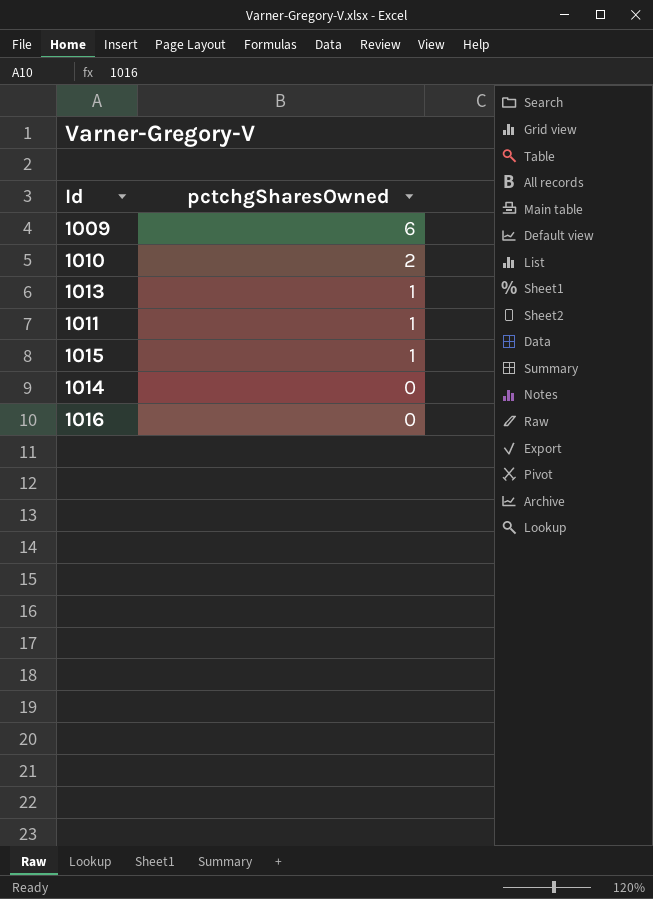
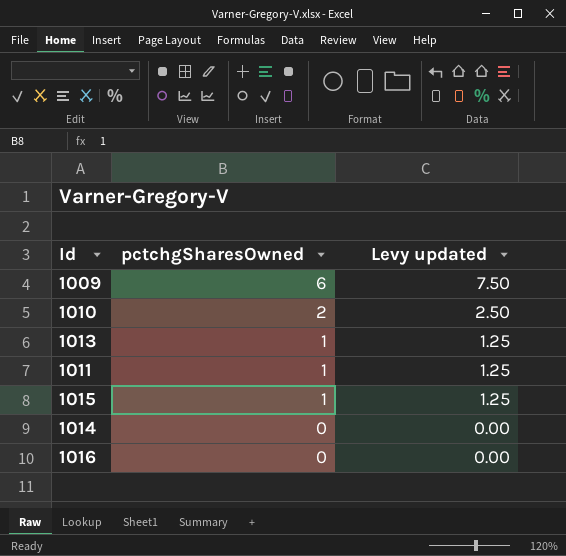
column Levy updated | formula: none -> [pctchgSharesOwned] * 1.25

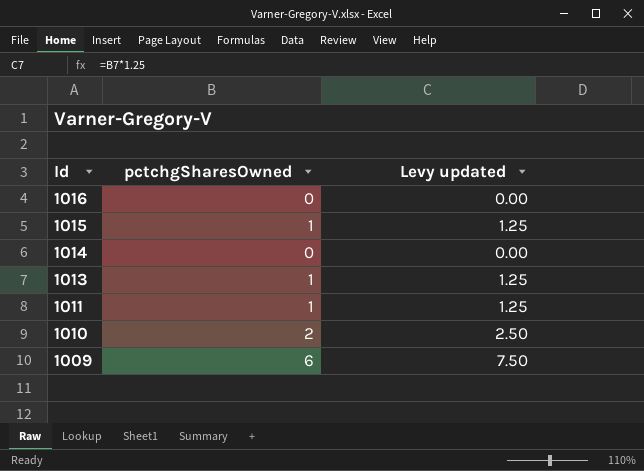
row order: pctchgSharesOwned descending -> Id descending

